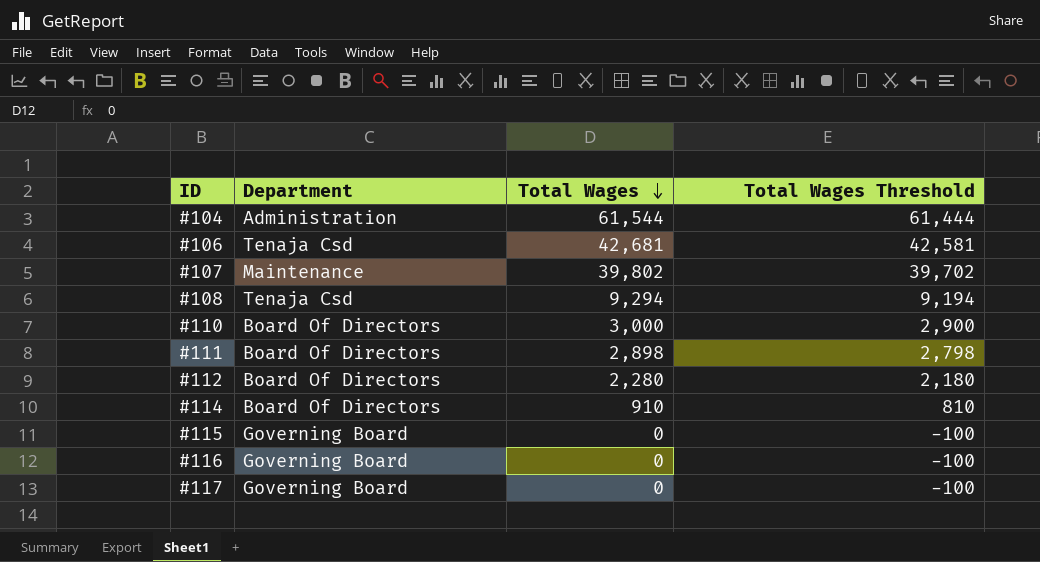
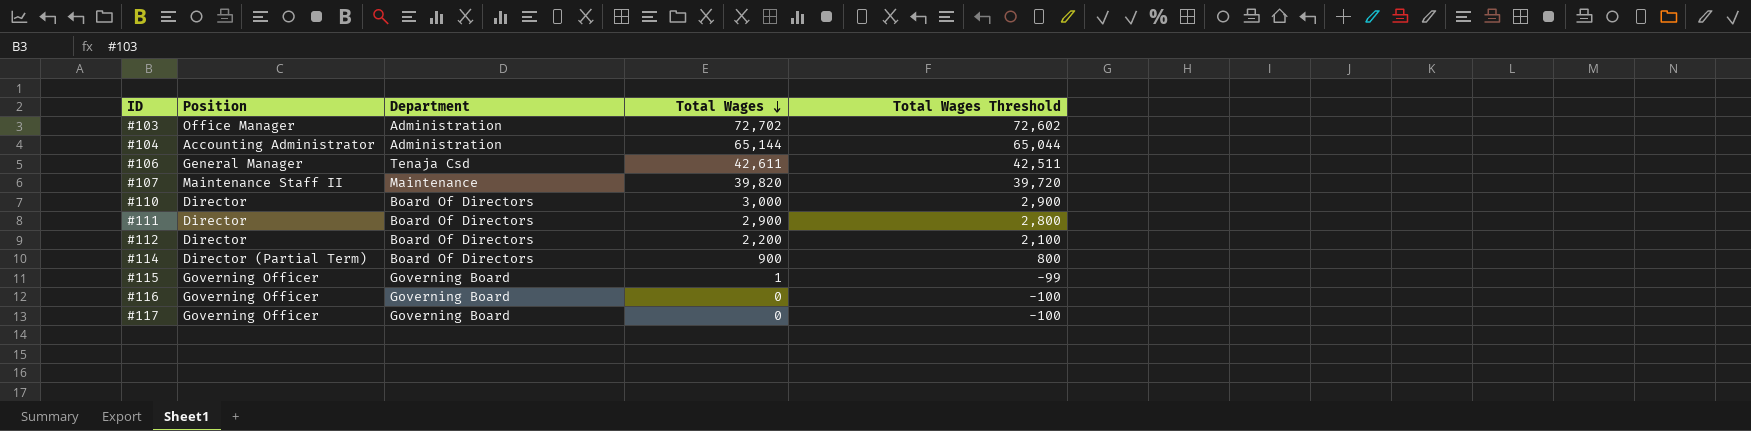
column Position | position: none -> 2
row #108: Tenaja Csd | 9,294 | 9,194 -> none
row #103: none -> Office Manager | Administration | 72,702 | 72,602
#104 | Total Wages: 61,544 -> 65,144
#104 | Total Wages Threshold: 61,444 -> 65,044
#106 | Total Wages: 42,681 -> 42,611
#106 | Total Wages Threshold: 42,581 -> 42,511
#107 | Total Wages: 39,802 -> 39,820
#107 | Total Wages Threshold: 39,702 -> 39,720
#111 | Total Wages: 2,898 -> 2,900
#111 | Total Wages Threshold: 2,798 -> 2,800
#112 | Total Wages: 2,280 -> 2,200
#112 | Total Wages Threshold: 2,180 -> 2,100
#114 | Total Wages: 910 -> 900
#114 | Total Wages Threshold: 810 -> 800
#115 | Total Wages: 0 -> 1
#115 | Total Wages Threshold: -100 -> -99

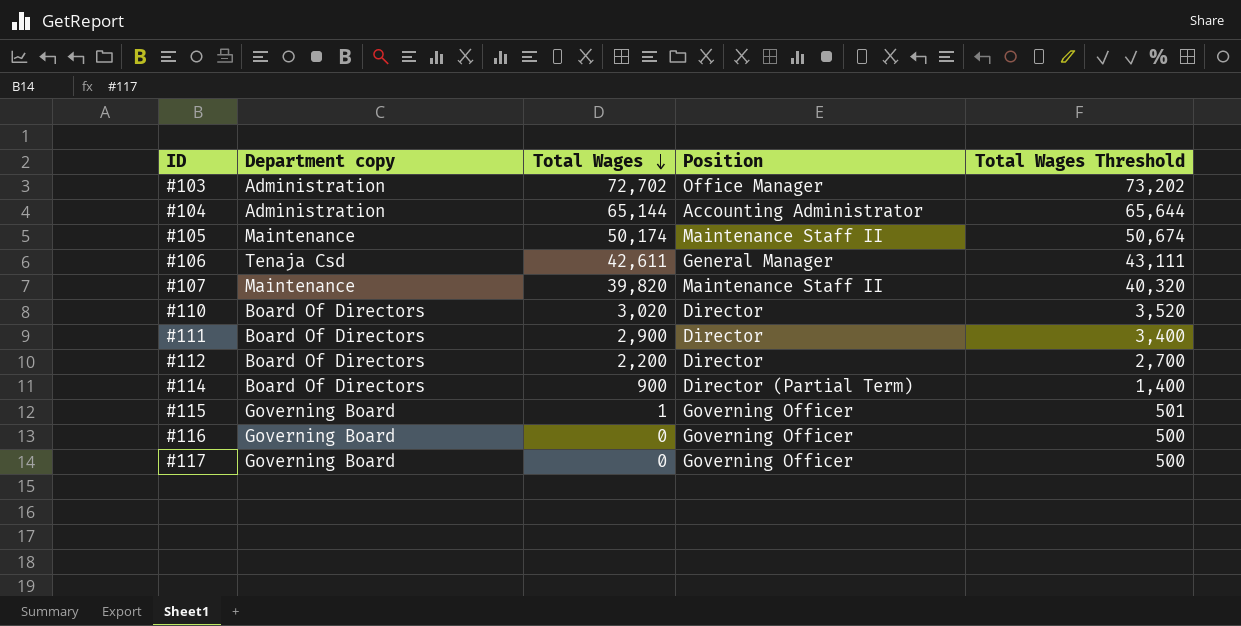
column name: Department -> Department copy
column Position | position: 2 -> 4
column Total Wages Threshold | formula: [Total Wages] - 100 -> [Total Wages] + 500
row #105: none -> Maintenance | 50,174 | Maintenance Staff II | 50,674
#110 | Total Wages: 3,000 -> 3,020

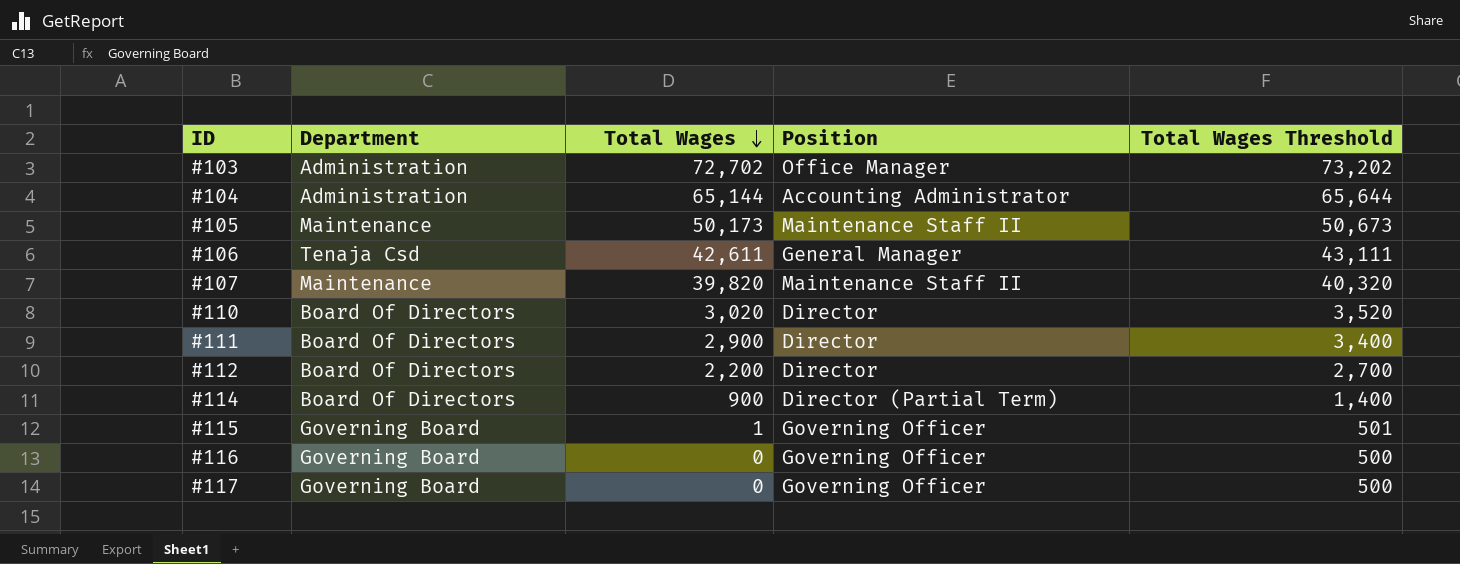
column name: Department copy -> Department
#105 | Total Wages: 50,174 -> 50,173
#105 | Total Wages Threshold: 50,674 -> 50,673

